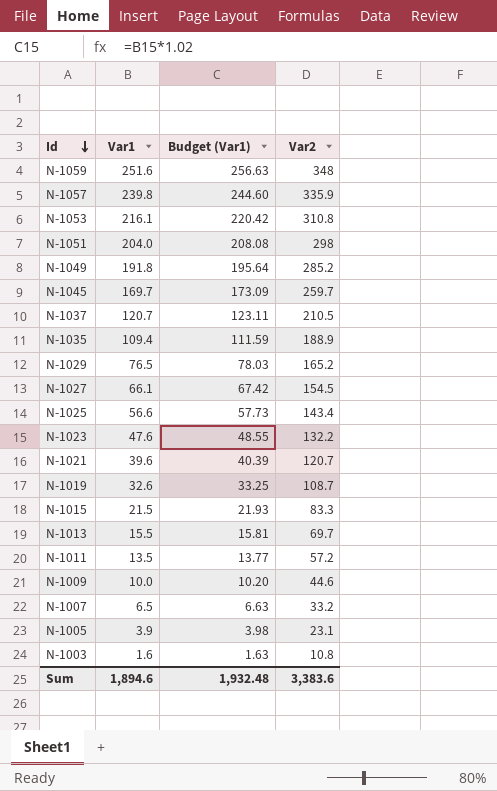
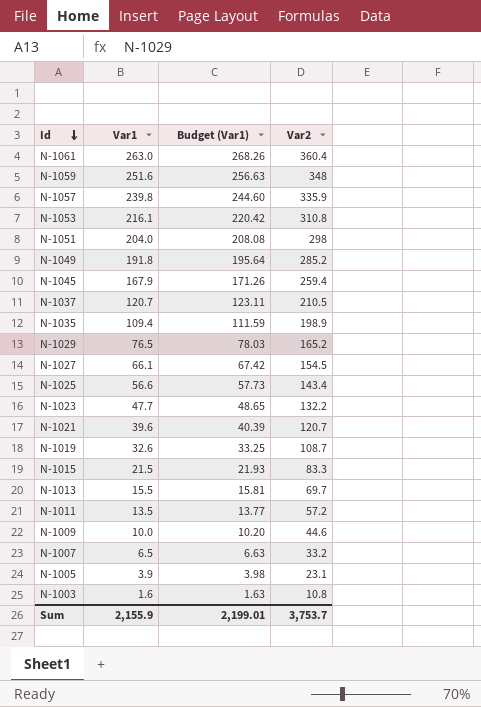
row N-1061: none -> 263.0 | 268.26 | 360.4
N-1045 | Var1: 169.7 -> 167.9
N-1045 | Budget (Var1): 173.09 -> 171.26
N-1045 | Var2: 259.7 -> 259.4
N-1035 | Var2: 188.9 -> 198.9
N-1023 | Var1: 47.6 -> 47.7
N-1023 | Budget (Var1): 48.55 -> 48.65
Sum | Var1: 1,894.6 -> 2,155.9
Sum | Budget (Var1): 1,932.48 -> 2,199.01
Sum | Var2: 3,383.6 -> 3,753.7

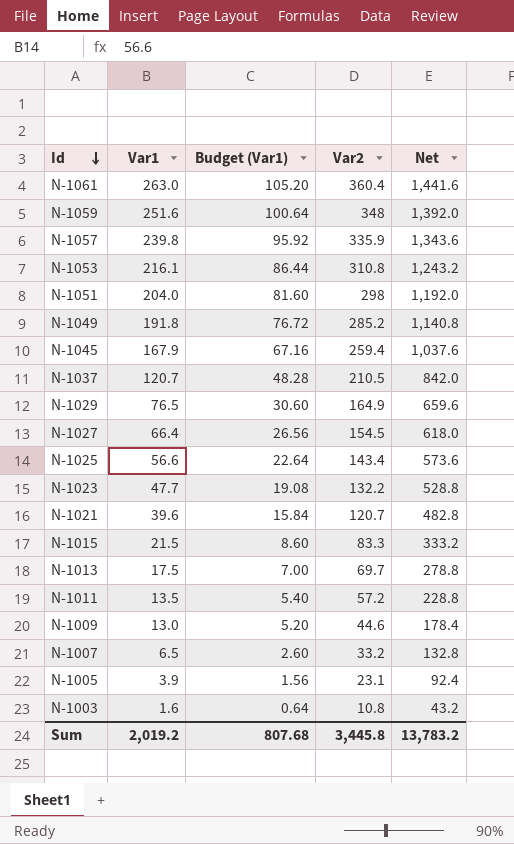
column Budget (Var1) | formula: [Var1] * 1.02 -> [Var1] * 0.4
column Net | formula: none -> [Var2] * 4
row N-1035: 109.4 | 111.59 | 198.9 -> none
row N-1019: 32.6 | 33.25 | 108.7 -> none
N-1029 | Var2: 165.2 -> 164.9
N-1027 | Var1: 66.1 -> 66.4
N-1013 | Var1: 15.5 -> 17.5
N-1009 | Var1: 10.0 -> 13.0
Sum | Var1: 2,155.9 -> 2,019.2
Sum | Budget (Var1): 2,199.01 -> 807.68
Sum | Var2: 3,753.7 -> 3,445.8

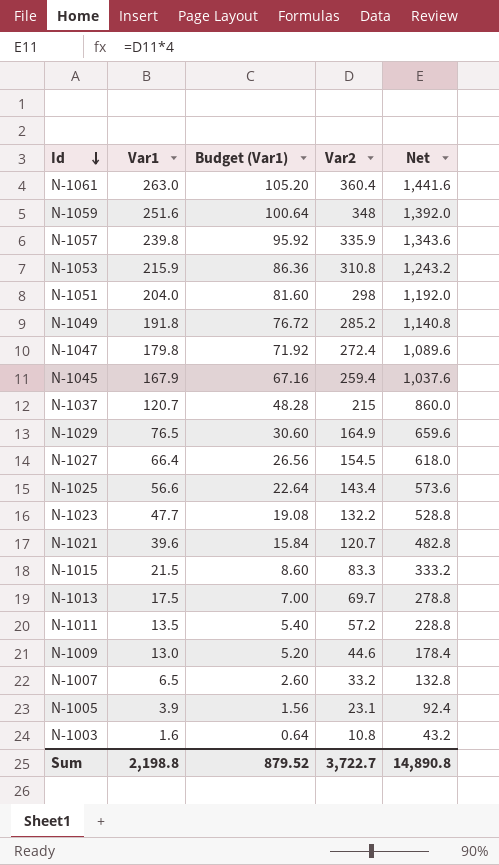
N-1053 | Var1: 216.1 -> 215.9
N-1053 | Budget (Var1): 86.44 -> 86.36
row N-1047: none -> 179.8 | 71.92 | 272.4 | 1,089.6
N-1037 | Var2: 210.5 -> 215
N-1037 | Net: 842.0 -> 860.0
Sum | Var1: 2,019.2 -> 2,198.8
Sum | Budget (Var1): 807.68 -> 879.52
Sum | Var2: 3,445.8 -> 3,722.7
Sum | Net: 13,783.2 -> 14,890.8

